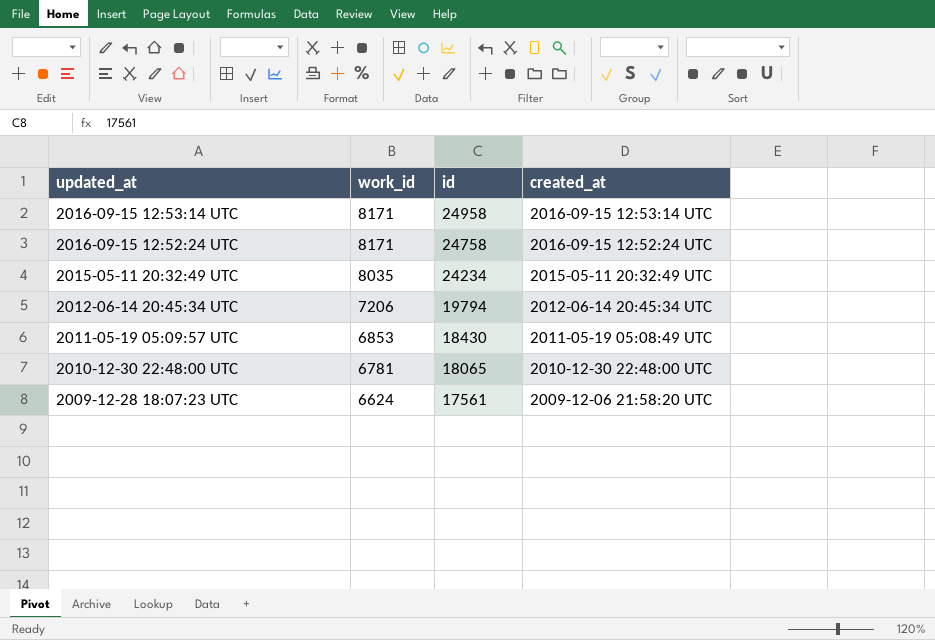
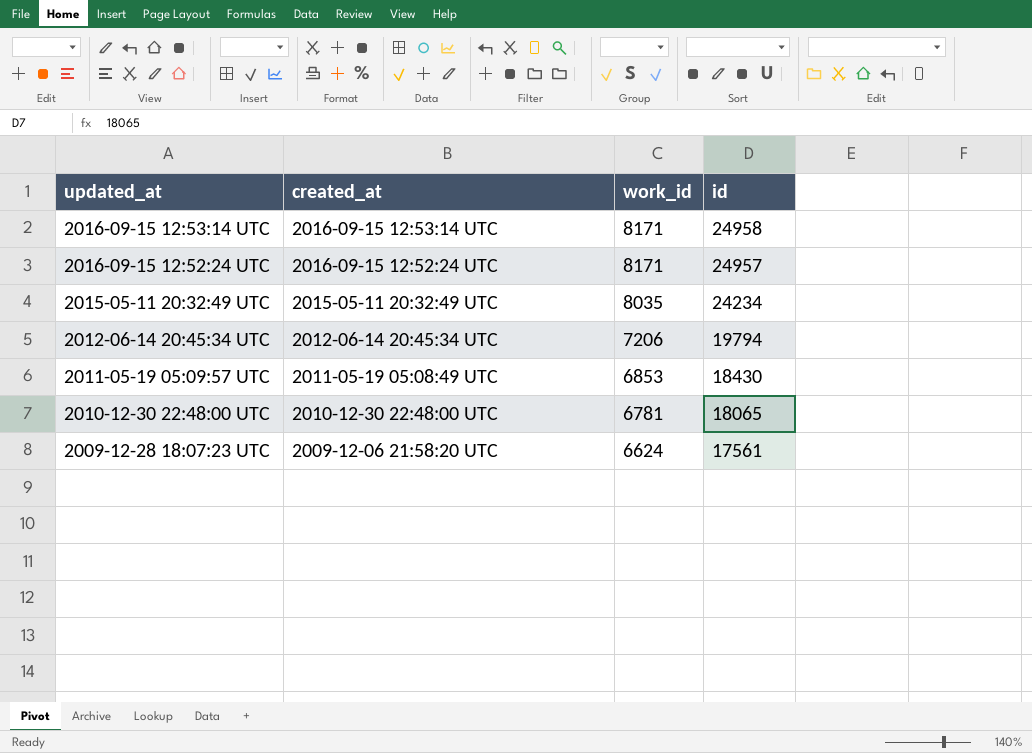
column created_at | position: 4 -> 2
2016-09-15 12:52:24 UTC | id: 24758 -> 24957

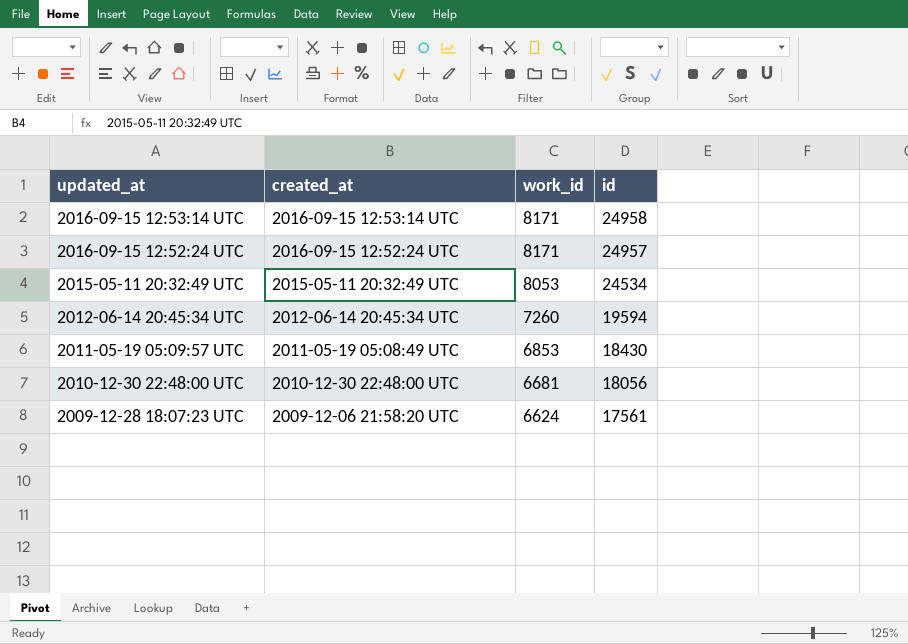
2015-05-11 20:32:49 UTC | work_id: 8035 -> 8053
2015-05-11 20:32:49 UTC | id: 24234 -> 24534
2012-06-14 20:45:34 UTC | work_id: 7206 -> 7260
2012-06-14 20:45:34 UTC | id: 19794 -> 19594
2010-12-30 22:48:00 UTC | work_id: 6781 -> 6681
2010-12-30 22:48:00 UTC | id: 18065 -> 18056

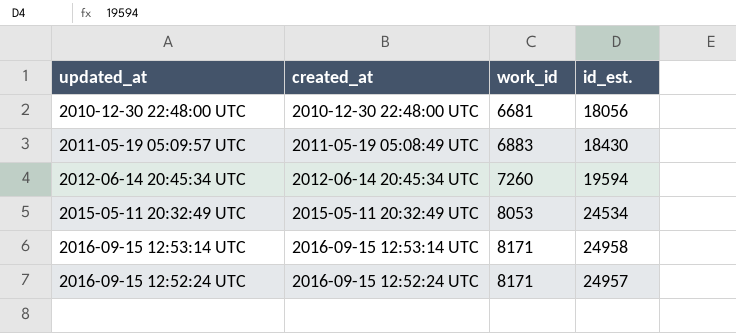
row order: updated_at descending -> work_id ascending
column name: id -> id_est.
row 2009-12-28 18:07:23 UTC: 2009-12-06 21:58:20 UTC | 6624 | 17561 -> none
2011-05-19 05:09:57 UTC | work_id: 6853 -> 6883

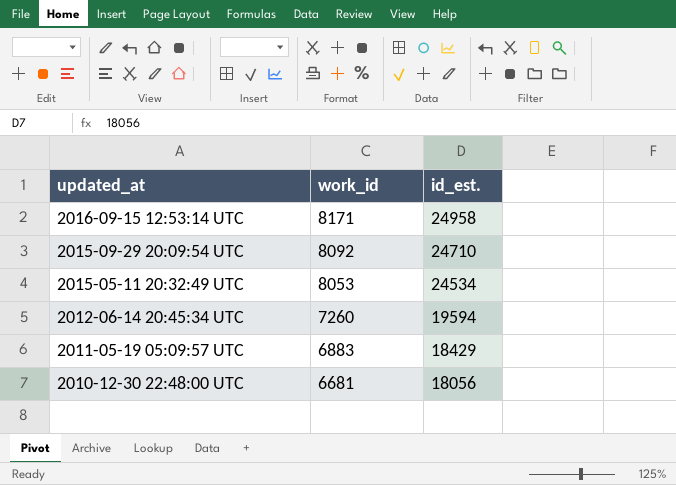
row order: work_id ascending -> updated_at descending
column created_at | position: 2 -> none
row 2016-09-15 12:52:24 UTC: 2016-09-15 12:52:24 UTC | 8171 | 24957 -> none
row 2015-09-29 20:09:54 UTC: none -> 8092 | 24710
2011-05-19 05:09:57 UTC | id_est.: 18430 -> 18429

